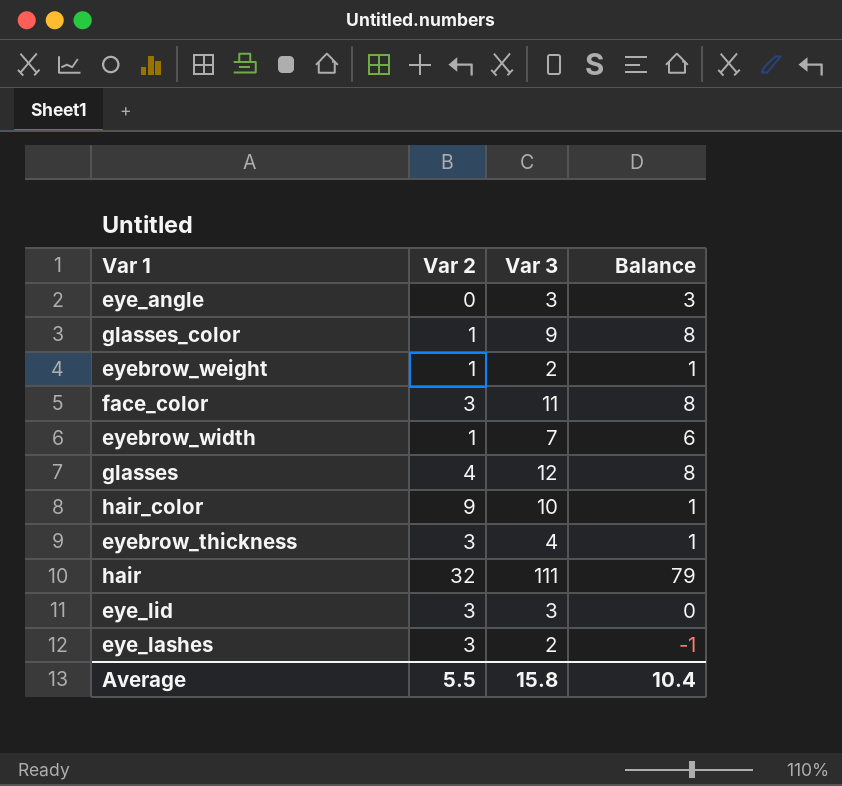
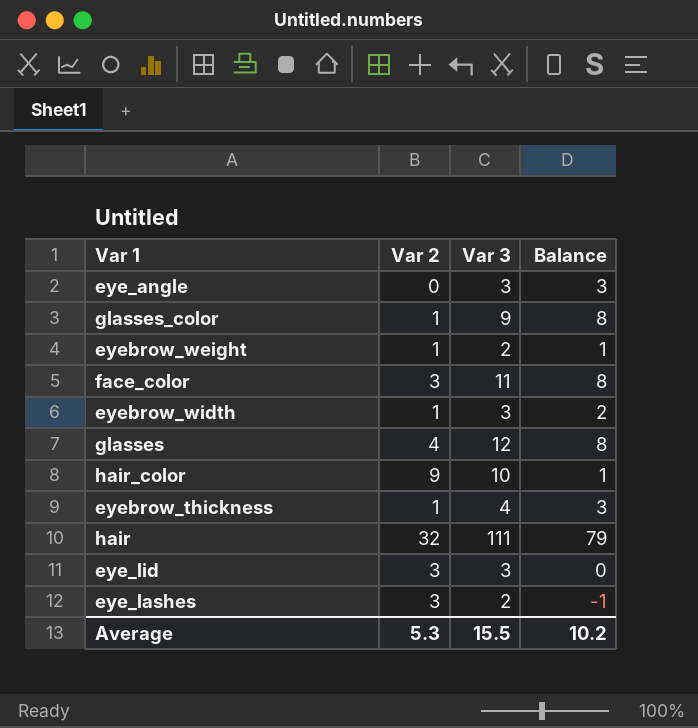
eyebrow_width | Var 3: 7 -> 3
eyebrow_width | Balance: 6 -> 2
eyebrow_thickness | Var 2: 3 -> 1
eyebrow_thickness | Balance: 1 -> 3
Average | Var 2: 5.5 -> 5.3
Average | Var 3: 15.8 -> 15.5
Average | Balance: 10.4 -> 10.2

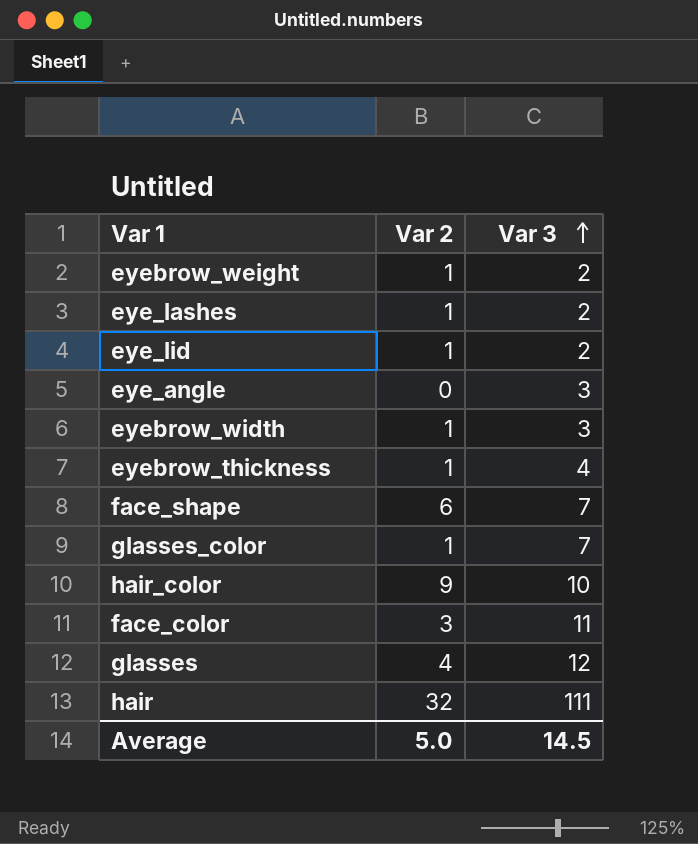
row order: none -> Var 3 ascending
column Balance | formula: [Var 3] - [Var 2] -> none
eye_lashes | Var 2: 3 -> 1
eye_lid | Var 2: 3 -> 1
eye_lid | Var 3: 3 -> 2
row face_shape: none -> 6 | 7
glasses_color | Var 3: 9 -> 7
Average | Var 2: 5.3 -> 5.0
Average | Var 3: 15.5 -> 14.5

